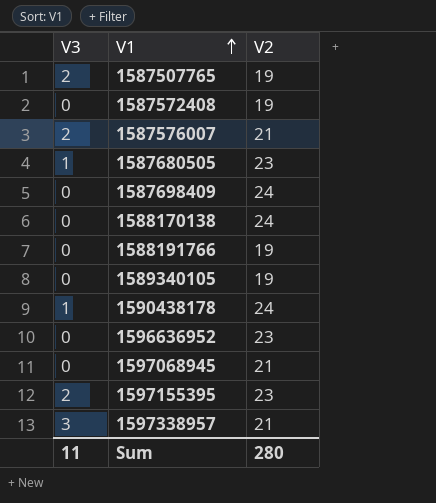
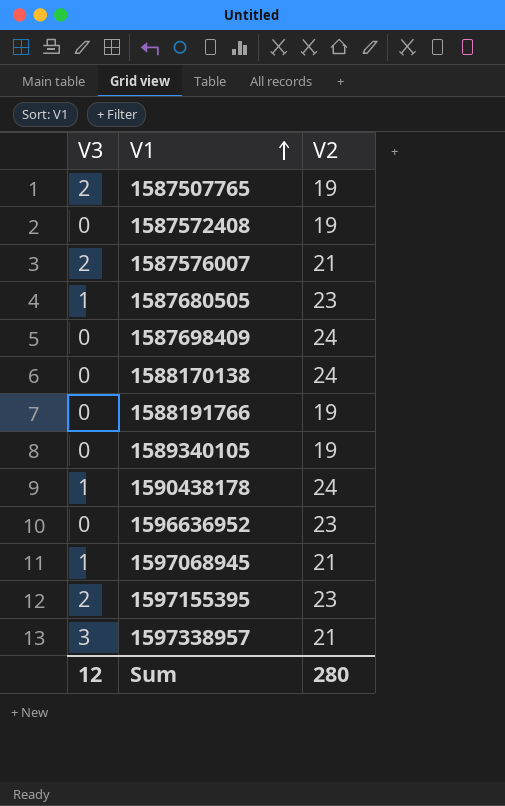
1597068945 | V3: 0 -> 1
Sum | V3: 11 -> 12

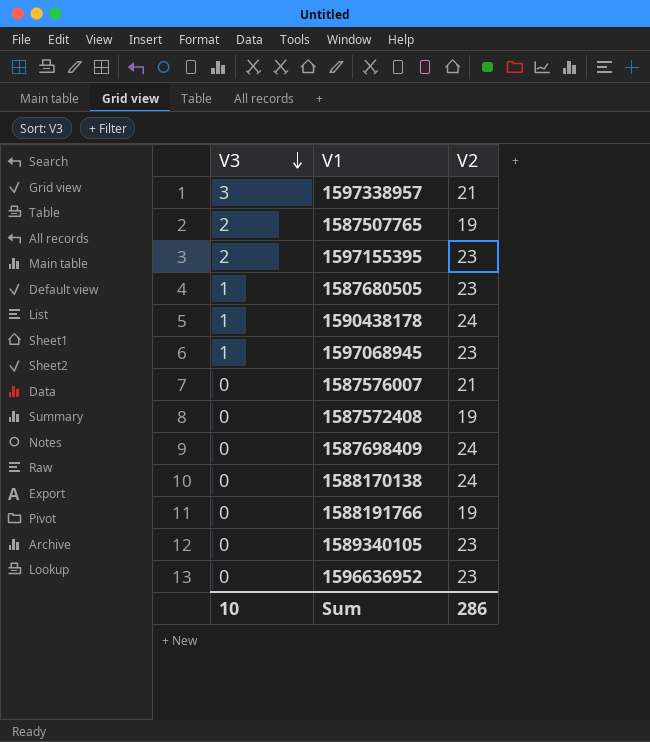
row order: V1 ascending -> V3 descending
1597068945 | V2: 21 -> 23
1587576007 | V3: 2 -> 0
1589340105 | V2: 19 -> 23
Sum | V3: 12 -> 10
Sum | V2: 280 -> 286

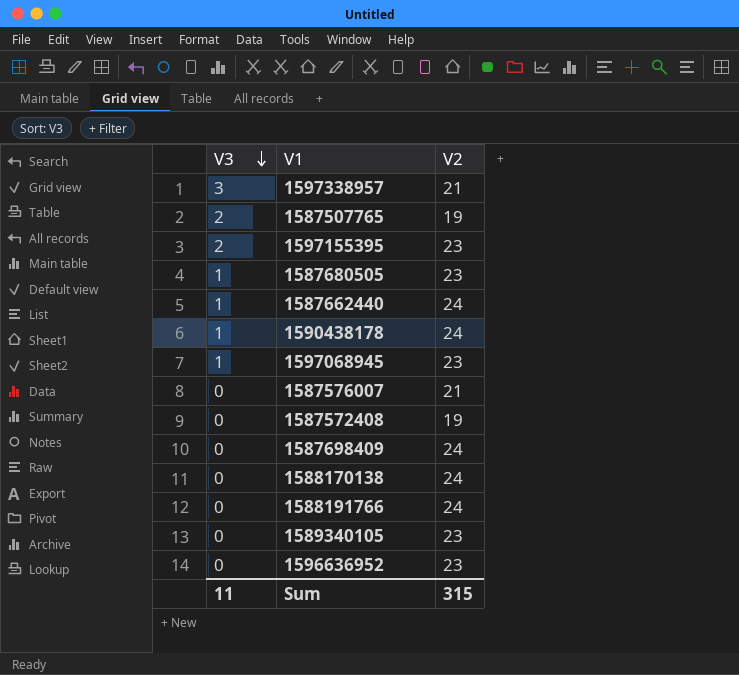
row 1587662440: none -> 1 | 24
1588191766 | V2: 19 -> 24
Sum | V3: 10 -> 11
Sum | V2: 286 -> 315

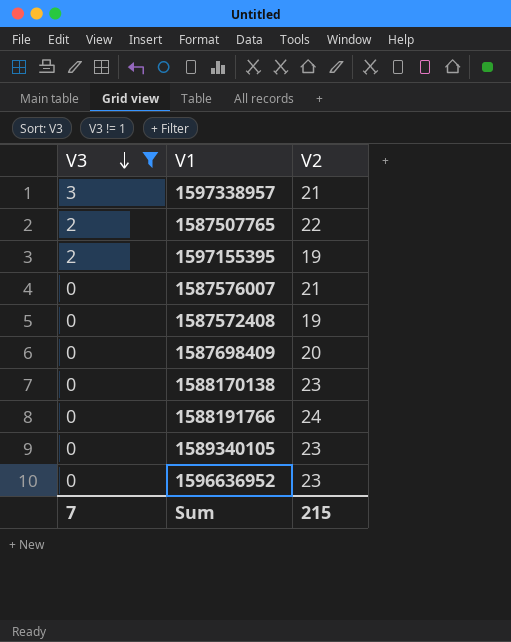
filter: none -> V3 != 1
1587507765 | V2: 19 -> 22
1597155395 | V2: 23 -> 19
1587698409 | V2: 24 -> 20
1588170138 | V2: 24 -> 23
Sum | V3: 11 -> 7
Sum | V2: 315 -> 215

